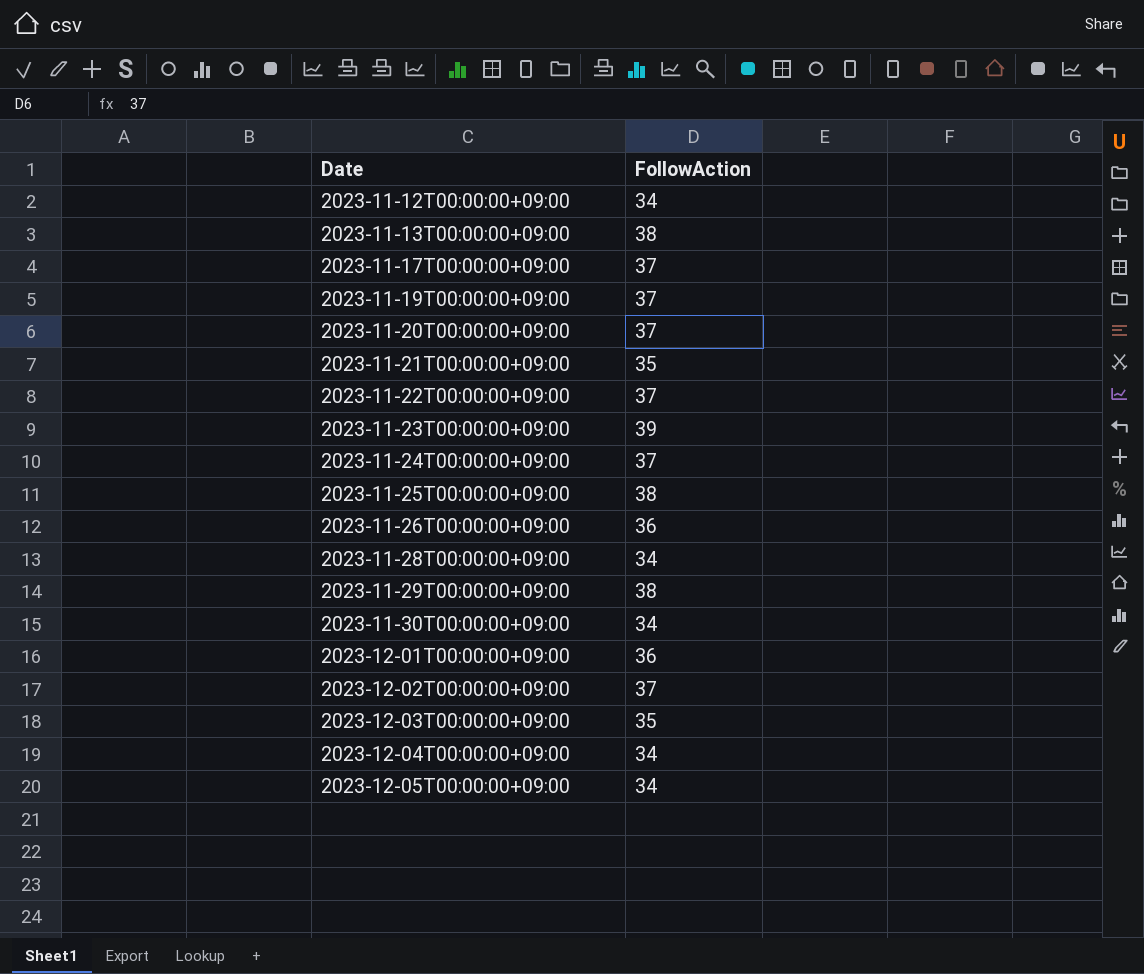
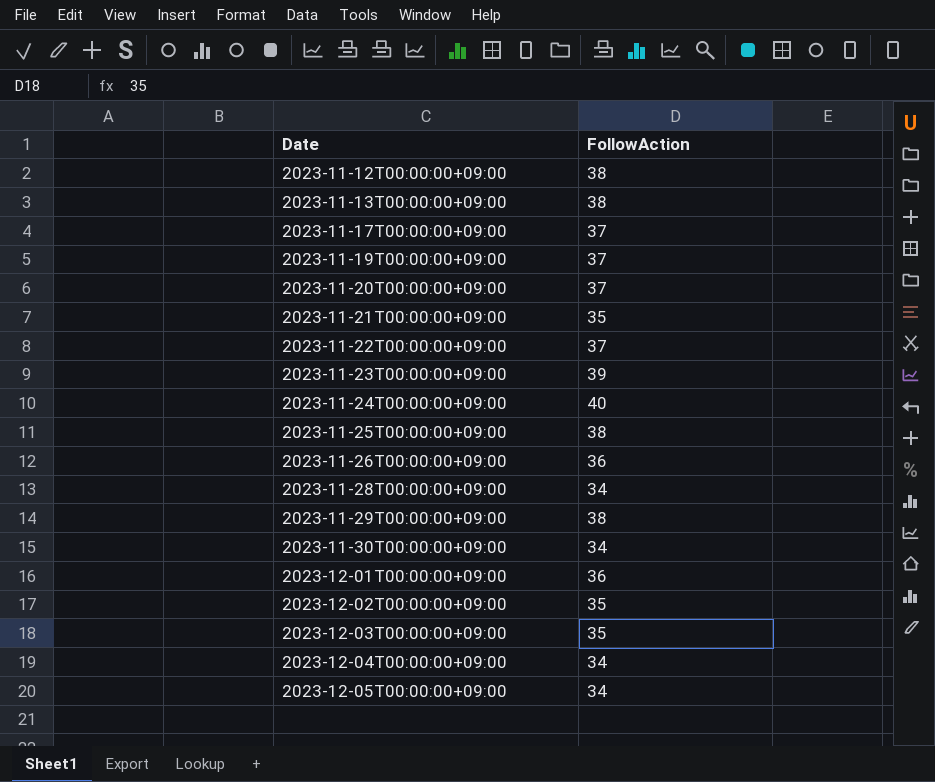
2023-11-12T00:00:00+09:00 | FollowAction: 34 -> 38
2023-11-24T00:00:00+09:00 | FollowAction: 37 -> 40
2023-12-02T00:00:00+09:00 | FollowAction: 37 -> 35

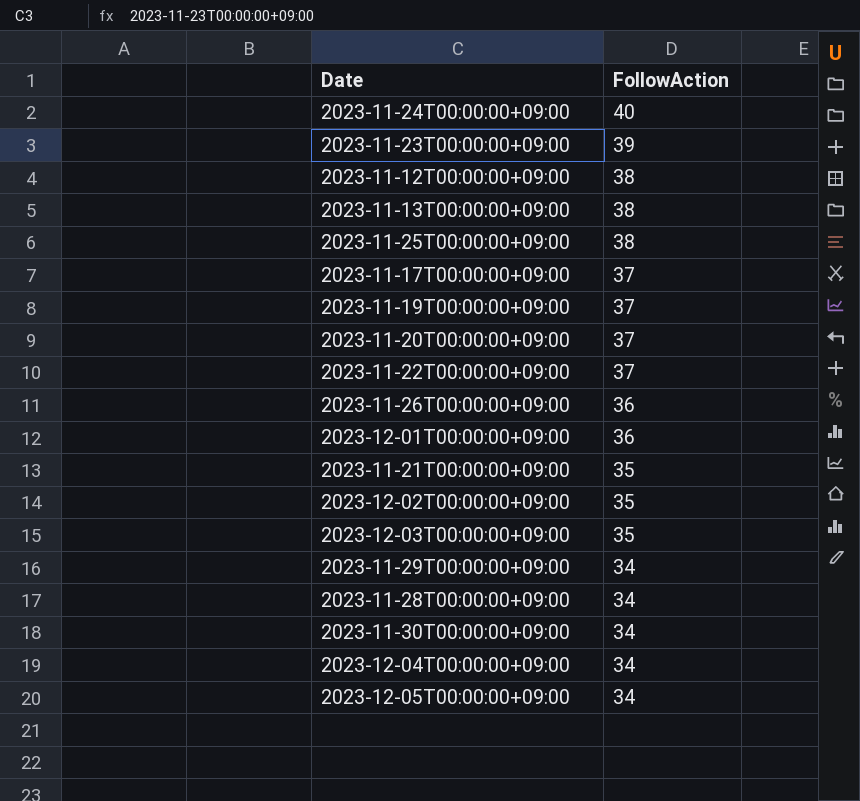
row order: Date ascending -> FollowAction descending
2023-11-29T00:00:00+09:00 | FollowAction: 38 -> 34

